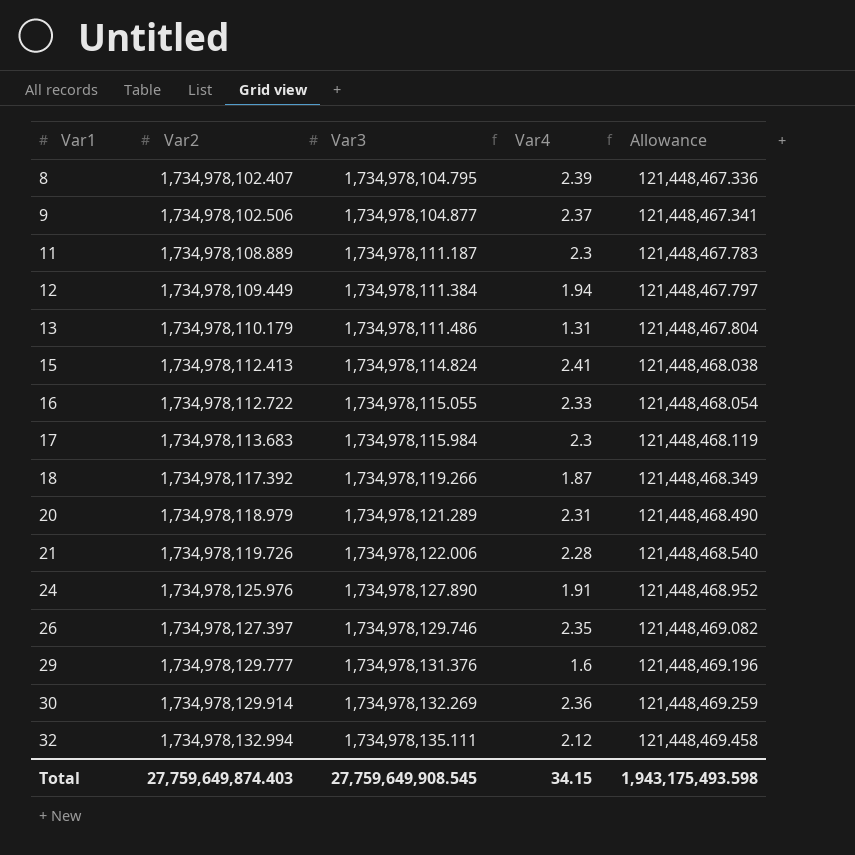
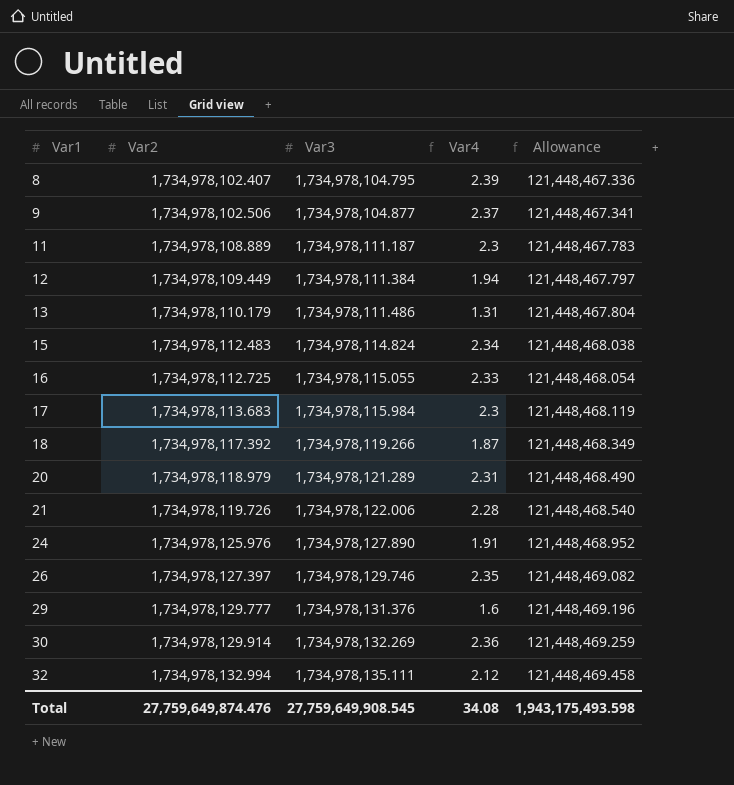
15 | Var2: 1,734,978,112.413 -> 1,734,978,112.483
15 | Var4: 2.41 -> 2.34
16 | Var2: 1,734,978,112.722 -> 1,734,978,112.725
Total | Var2: 27,759,649,874.403 -> 27,759,649,874.476
Total | Var4: 34.15 -> 34.08

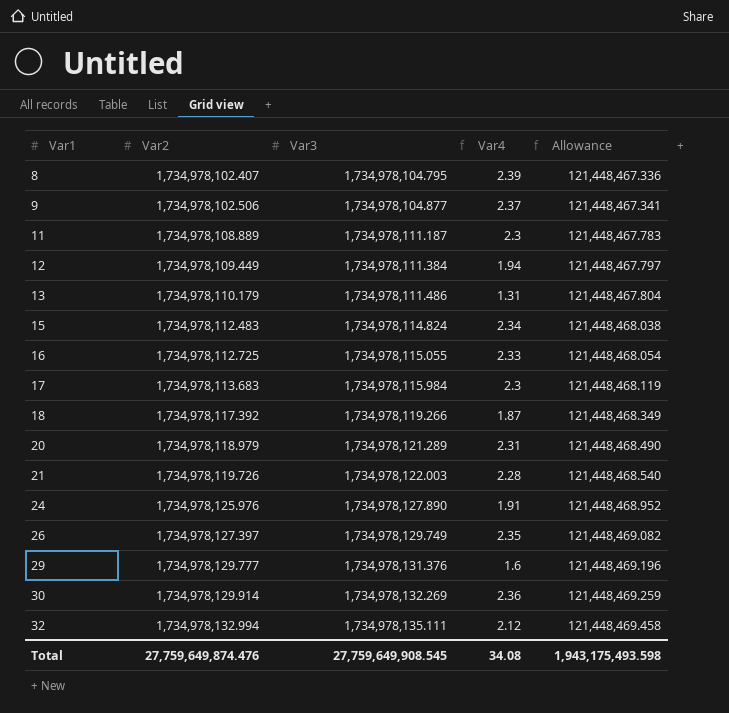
21 | Var3: 1,734,978,122.006 -> 1,734,978,122.003
26 | Var3: 1,734,978,129.746 -> 1,734,978,129.749

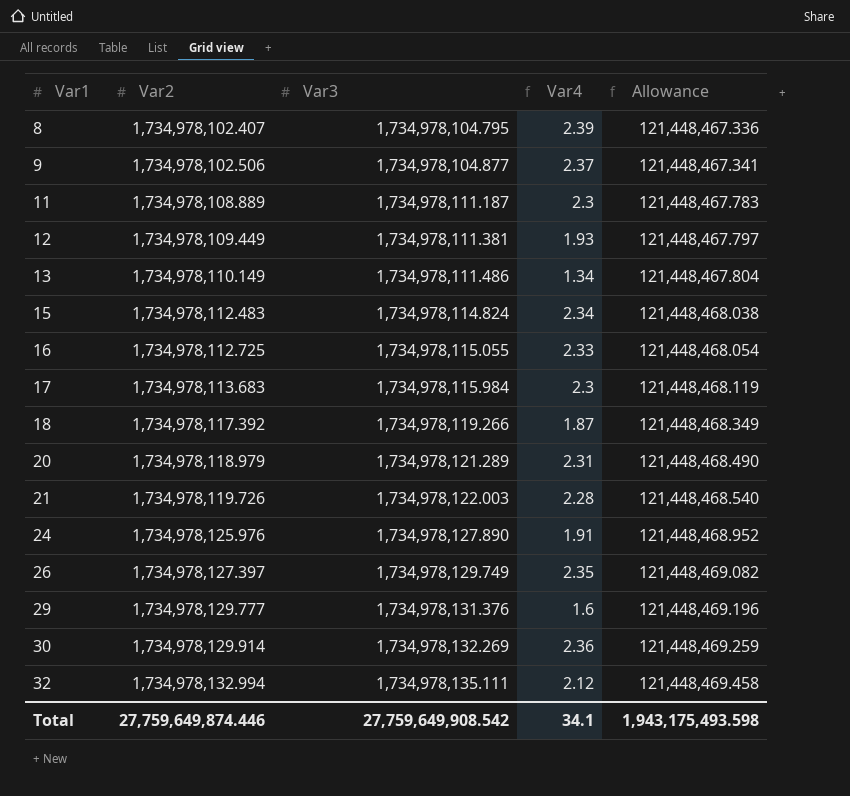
12 | Var3: 1,734,978,111.384 -> 1,734,978,111.381
12 | Var4: 1.94 -> 1.93
13 | Var2: 1,734,978,110.179 -> 1,734,978,110.149
13 | Var4: 1.31 -> 1.34
Total | Var2: 27,759,649,874.476 -> 27,759,649,874.446
Total | Var3: 27,759,649,908.545 -> 27,759,649,908.542
Total | Var4: 34.08 -> 34.1

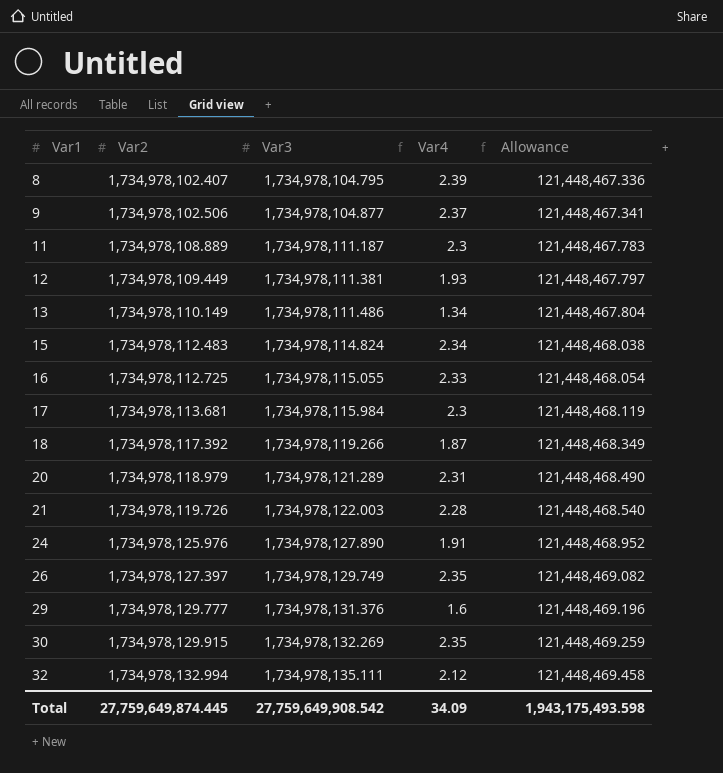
17 | Var2: 1,734,978,113.683 -> 1,734,978,113.681
30 | Var2: 1,734,978,129.914 -> 1,734,978,129.915
30 | Var4: 2.36 -> 2.35
Total | Var2: 27,759,649,874.446 -> 27,759,649,874.445
Total | Var4: 34.1 -> 34.09

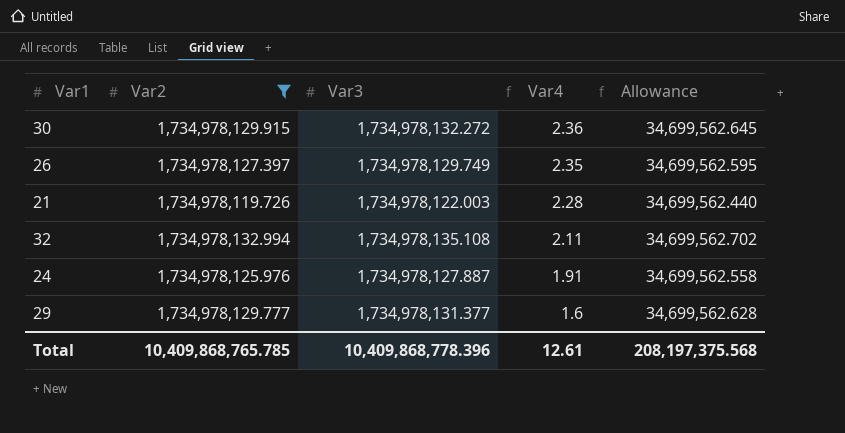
filter: none -> Var2 >= 1,734,978,119.726
row order: Var1 ascending -> Var4 descending
column Allowance | formula: [Var3] * 0.07 -> [Var3] * 0.02
30 | Var3: 1,734,978,132.269 -> 1,734,978,132.272
30 | Var4: 2.35 -> 2.36
32 | Var3: 1,734,978,135.111 -> 1,734,978,135.108
32 | Var4: 2.12 -> 2.11
24 | Var3: 1,734,978,127.890 -> 1,734,978,127.887
29 | Var3: 1,734,978,131.376 -> 1,734,978,131.377
Total | Var2: 27,759,649,874.445 -> 10,409,868,765.785
Total | Var3: 27,759,649,908.542 -> 10,409,868,778.396
Total | Var4: 34.09 -> 12.61
Total | Allowance: 1,943,175,493.598 -> 208,197,375.568

